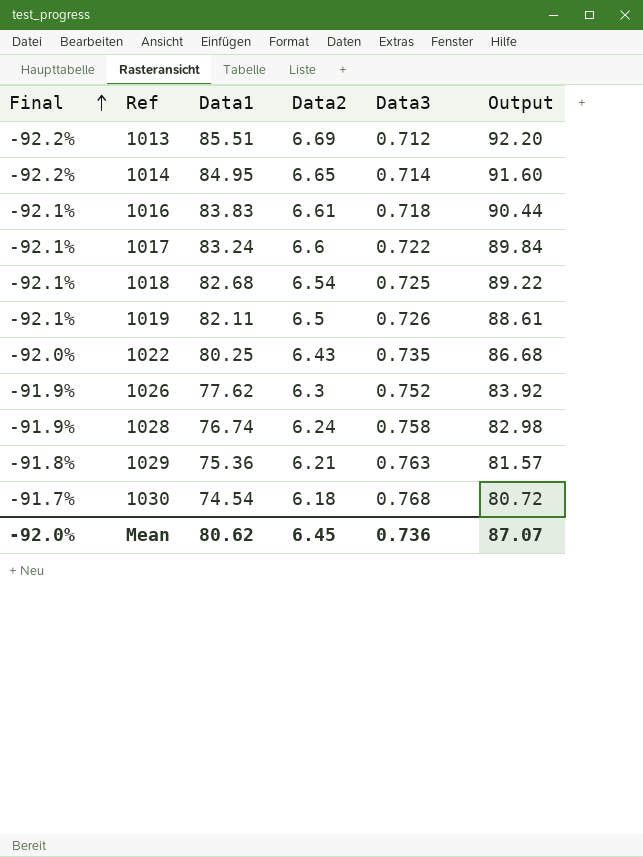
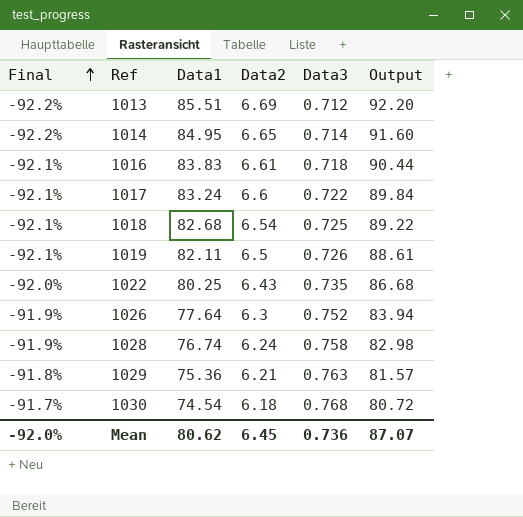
1026 | Data1: 77.62 -> 77.64
1026 | Output: 83.92 -> 83.94

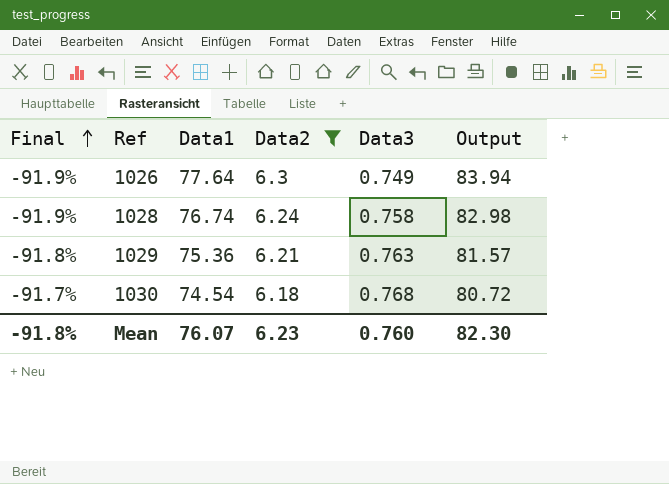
filter: none -> Data2 <= 6.3
1026 | Data3: 0.752 -> 0.749
Mean | Final: -92.0% -> -91.8%
Mean | Data1: 80.62 -> 76.07
Mean | Data2: 6.45 -> 6.23
Mean | Data3: 0.736 -> 0.760
Mean | Output: 87.07 -> 82.30

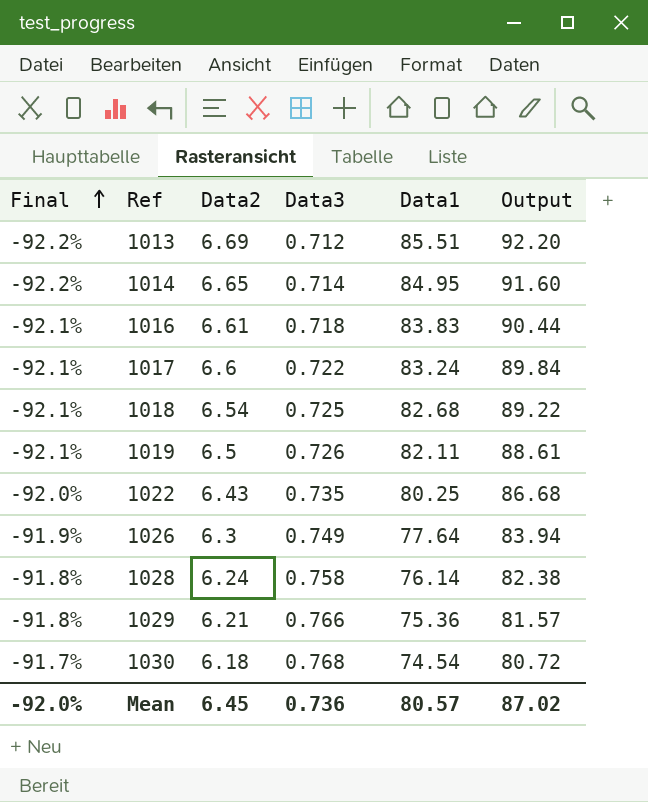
filter: Data2 <= 6.3 -> none
column Data1 | position: 3 -> 5
1028 | Final: -91.9% -> -91.8%
1028 | Data1: 76.74 -> 76.14
1028 | Output: 82.98 -> 82.38
1029 | Data3: 0.763 -> 0.766
Mean | Final: -91.8% -> -92.0%
Mean | Data2: 6.23 -> 6.45
Mean | Data3: 0.760 -> 0.736
Mean | Data1: 76.07 -> 80.57
Mean | Output: 82.30 -> 87.02

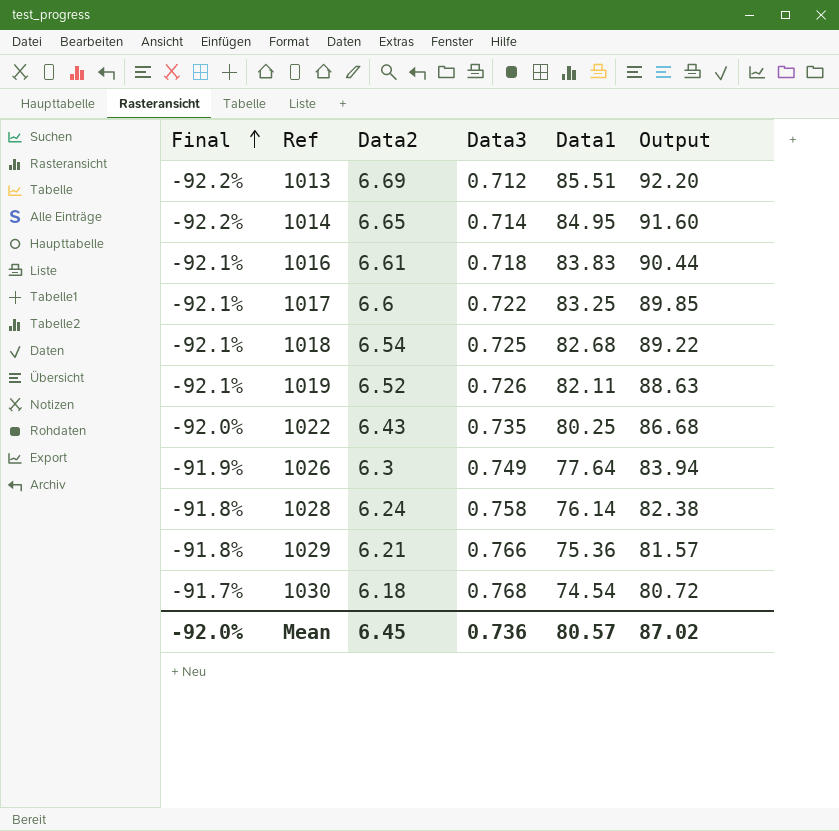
1017 | Data1: 83.24 -> 83.25
1017 | Output: 89.84 -> 89.85
1019 | Data2: 6.5 -> 6.52
1019 | Output: 88.61 -> 88.63

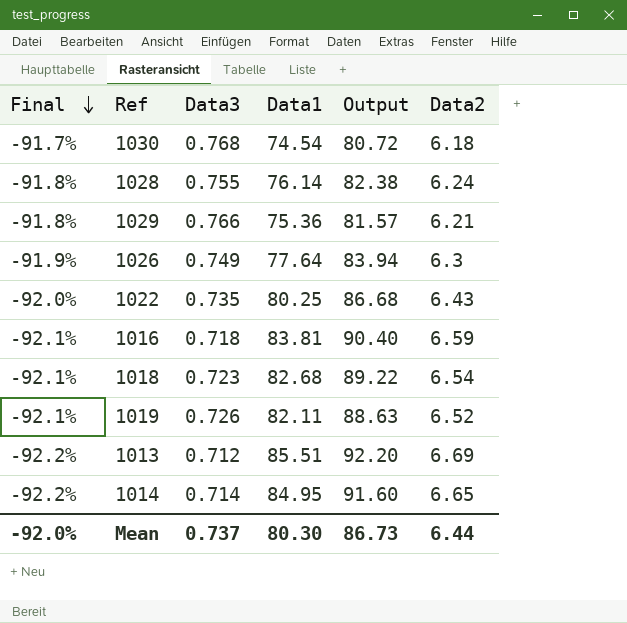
row order: Final ascending -> Final descending
column Data2 | position: 3 -> 6
row 1017: -92.1% | 6.6 | 0.722 | 83.25 | 89.85 -> none
1028 | Data3: 0.758 -> 0.755
1016 | Data1: 83.83 -> 83.81
1016 | Output: 90.44 -> 90.40
1016 | Data2: 6.61 -> 6.59
1018 | Data3: 0.725 -> 0.723
Mean | Data3: 0.736 -> 0.737
Mean | Data1: 80.57 -> 80.30
Mean | Output: 87.02 -> 86.73
Mean | Data2: 6.45 -> 6.44

